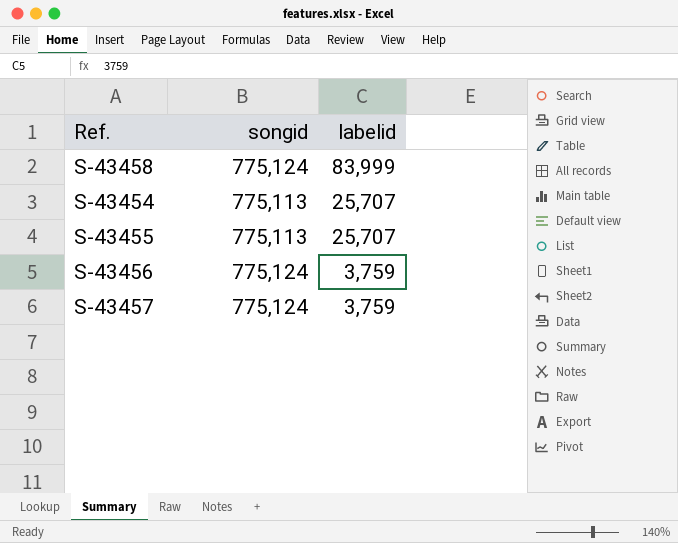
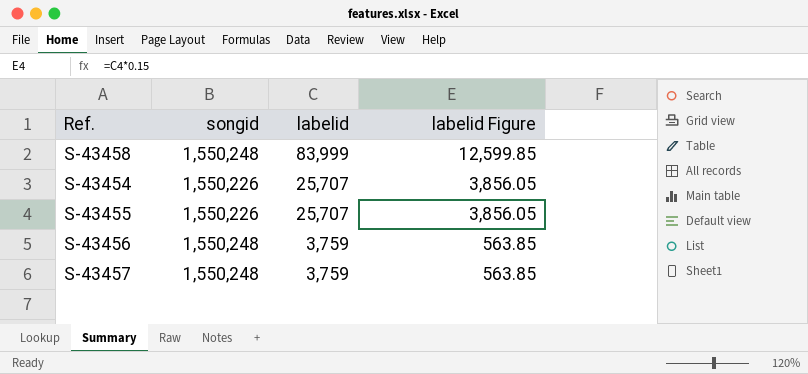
column labelid Figure | formula: none -> [labelid] * 0.15
S-43458 | songid: 775,124 -> 1,550,248
S-43454 | songid: 775,113 -> 1,550,226
S-43455 | songid: 775,113 -> 1,550,226
S-43456 | songid: 775,124 -> 1,550,248
S-43457 | songid: 775,124 -> 1,550,248

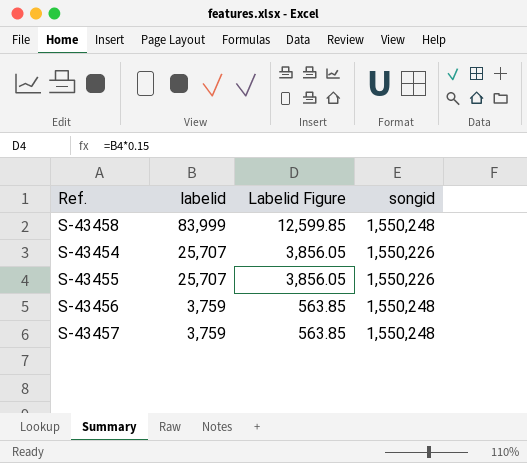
column name: labelid Figure -> Labelid Figure
column songid | position: 2 -> 4

